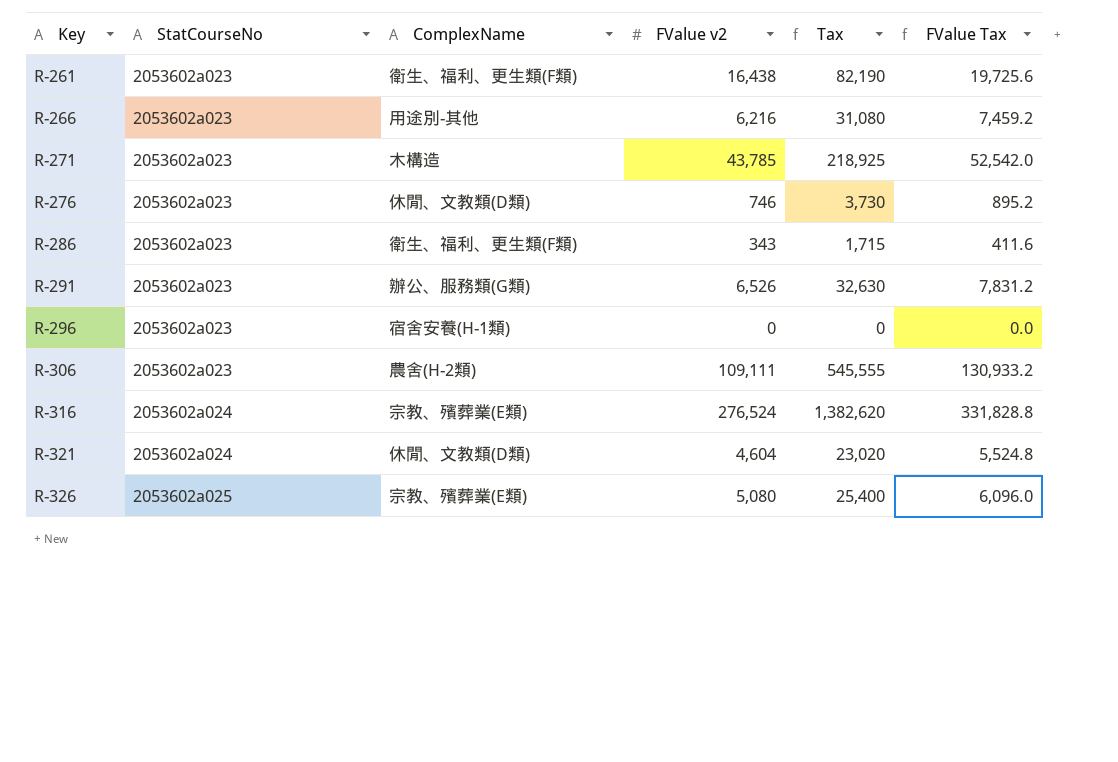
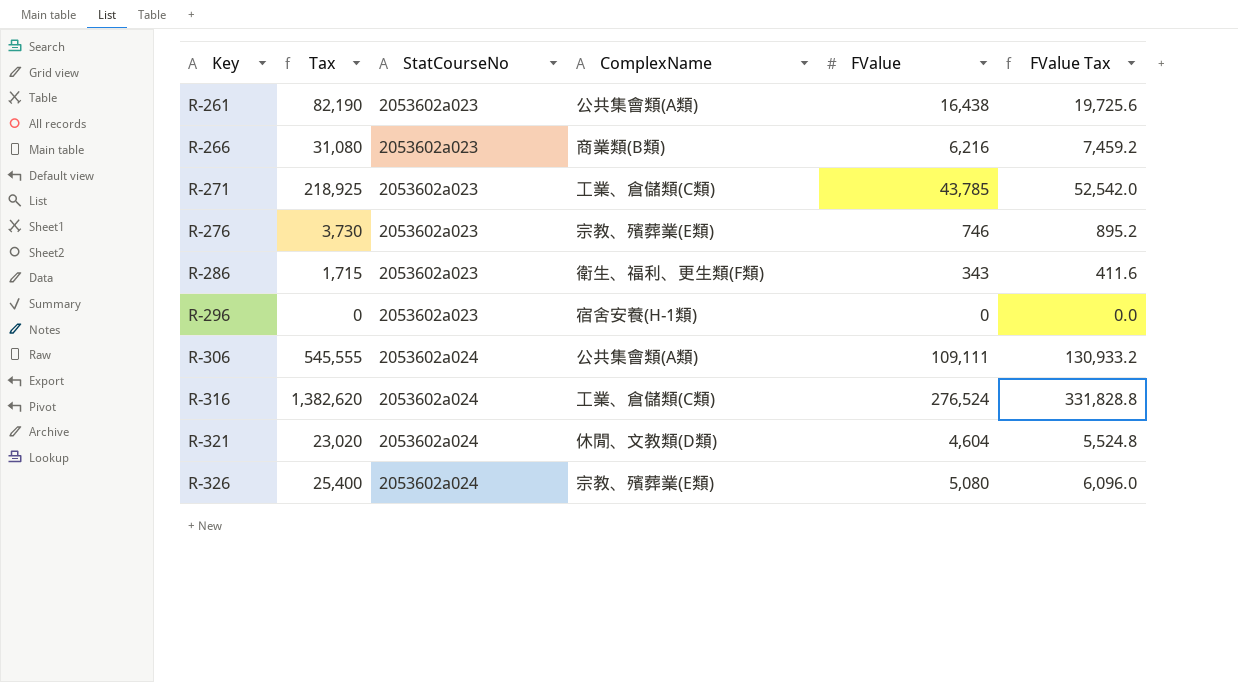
column Tax | position: 5 -> 2
column name: FValue v2 -> FValue
row R-291: 2053602a023 | 辦公、服務類(G類) | 6,526 | 32,630 | 7,831.2 -> none
R-261 | ComplexName: 衛生、福利、更生類(F類) -> 公共集會類(A類)
R-266 | ComplexName: 用途別-其他 -> 商業類(B類)
R-271 | ComplexName: 木構造 -> 工業、倉儲類(C類)
R-276 | ComplexName: 休閒、文教類(D類) -> 宗教、殯葬業(E類)
R-306 | StatCourseNo: 2053602a023 -> 2053602a024
R-306 | ComplexName: 農舍(H-2類) -> 公共集會類(A類)
R-316 | ComplexName: 宗教、殯葬業(E類) -> 工業、倉儲類(C類)
R-326 | StatCourseNo: 2053602a025 -> 2053602a024

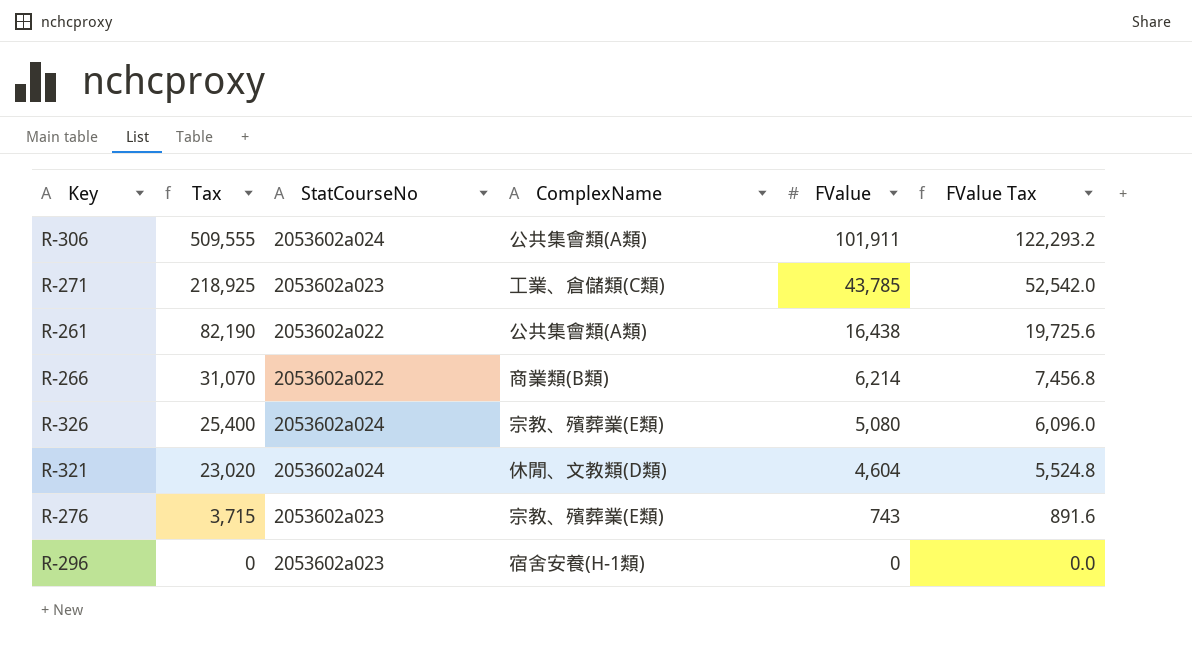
row order: Key ascending -> Tax descending
row R-286: 1,715 | 2053602a023 | 衛生、福利、更生類(F類) | 343 | 411.6 -> none
row R-316: 1,382,620 | 2053602a024 | 工業、倉儲類(C類) | 276,524 | 331,828.8 -> none
R-306 | Tax: 545,555 -> 509,555
R-306 | FValue: 109,111 -> 101,911
R-306 | FValue Tax: 130,933.2 -> 122,293.2
R-261 | StatCourseNo: 2053602a023 -> 2053602a022
R-266 | Tax: 31,080 -> 31,070
R-266 | StatCourseNo: 2053602a023 -> 2053602a022
R-266 | FValue: 6,216 -> 6,214
R-266 | FValue Tax: 7,459.2 -> 7,456.8
R-276 | Tax: 3,730 -> 3,715
R-276 | FValue: 746 -> 743
R-276 | FValue Tax: 895.2 -> 891.6

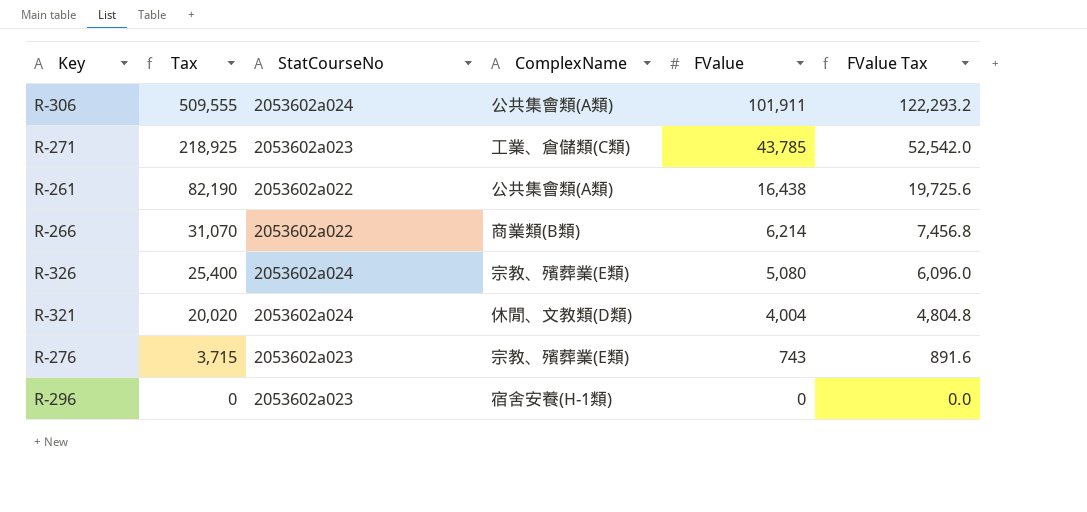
R-321 | Tax: 23,020 -> 20,020
R-321 | FValue: 4,604 -> 4,004
R-321 | FValue Tax: 5,524.8 -> 4,804.8

